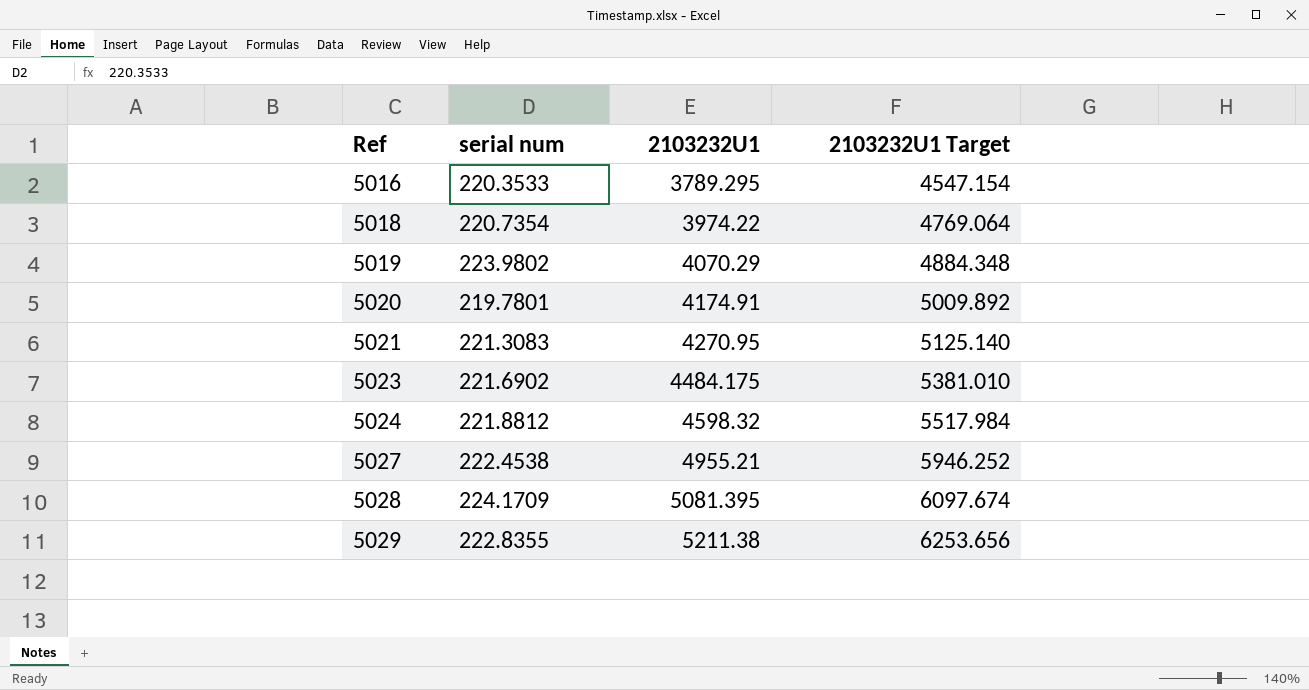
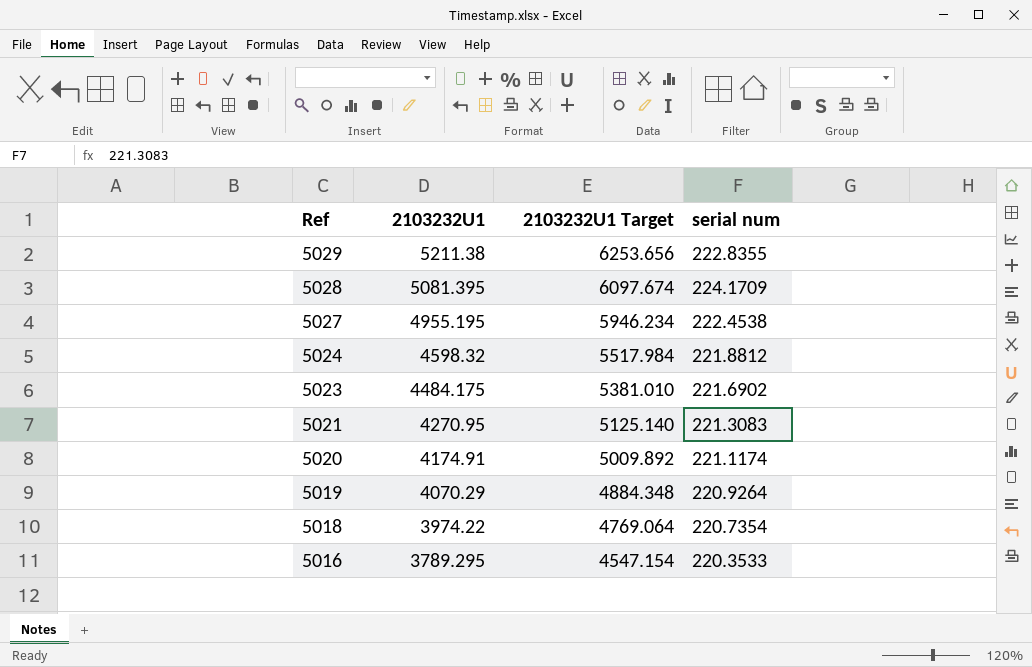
row order: Ref ascending -> Ref descending
column serial num | position: 2 -> 4
5027 | 2103232U1: 4955.21 -> 4955.195
5027 | 2103232U1 Target: 5946.252 -> 5946.234
5020 | serial num: 219.7801 -> 221.1174
5019 | serial num: 223.9802 -> 220.9264

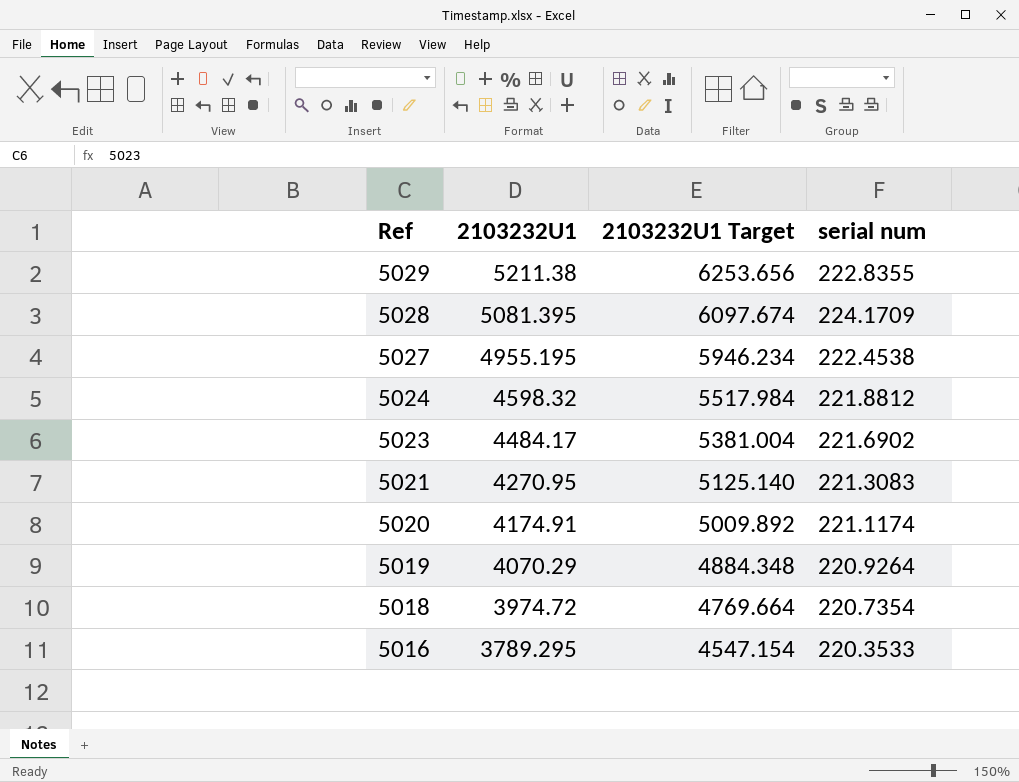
5023 | 2103232U1: 4484.175 -> 4484.17
5023 | 2103232U1 Target: 5381.010 -> 5381.004
5018 | 2103232U1: 3974.22 -> 3974.72
5018 | 2103232U1 Target: 4769.064 -> 4769.664

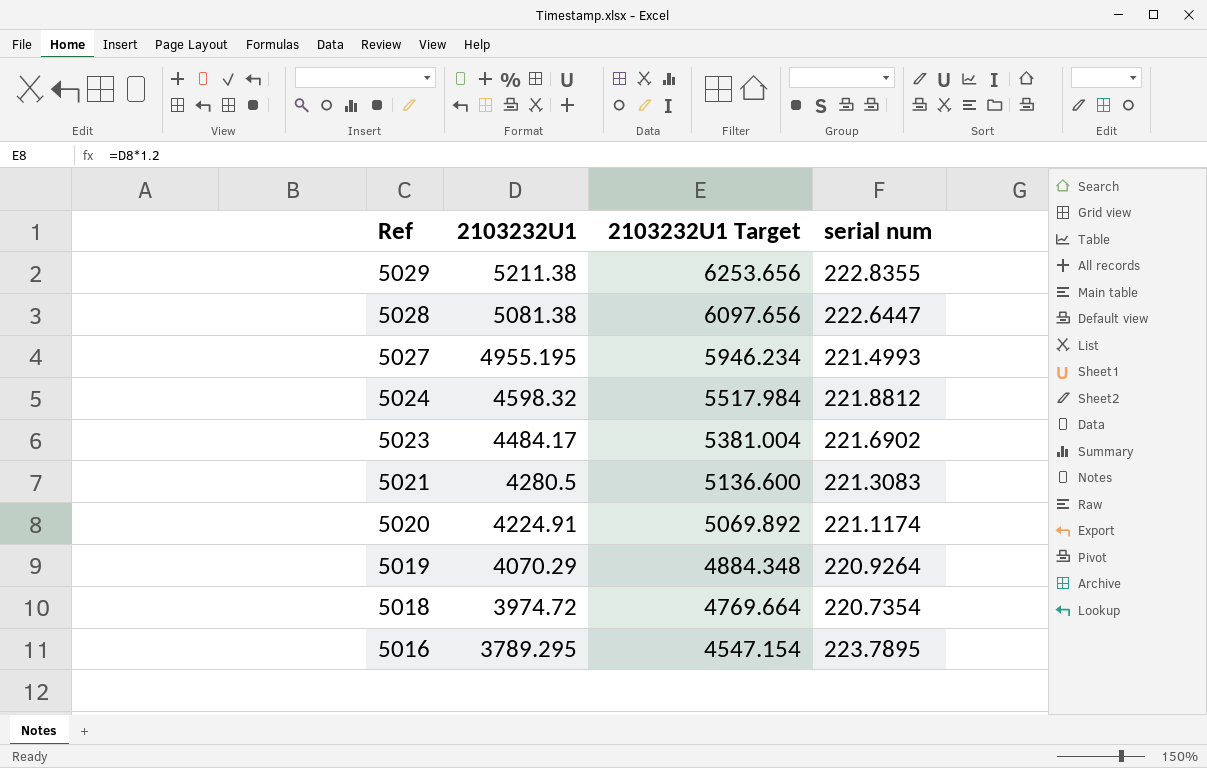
5028 | 2103232U1: 5081.395 -> 5081.38
5028 | 2103232U1 Target: 6097.674 -> 6097.656
5028 | serial num: 224.1709 -> 222.6447
5027 | serial num: 222.4538 -> 221.4993
5021 | 2103232U1: 4270.95 -> 4280.5
5021 | 2103232U1 Target: 5125.140 -> 5136.600
5020 | 2103232U1: 4174.91 -> 4224.91
5020 | 2103232U1 Target: 5009.892 -> 5069.892
5016 | serial num: 220.3533 -> 223.7895

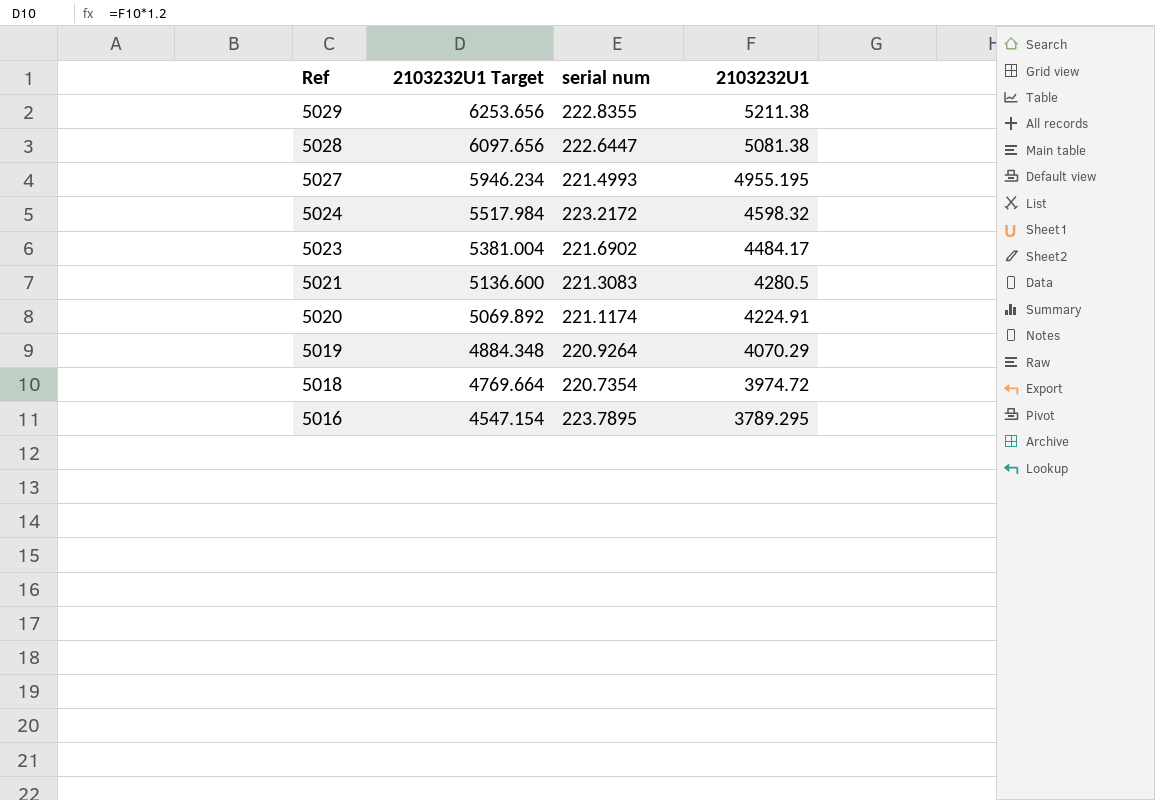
column 2103232U1 | position: 2 -> 4
5024 | serial num: 221.8812 -> 223.2172

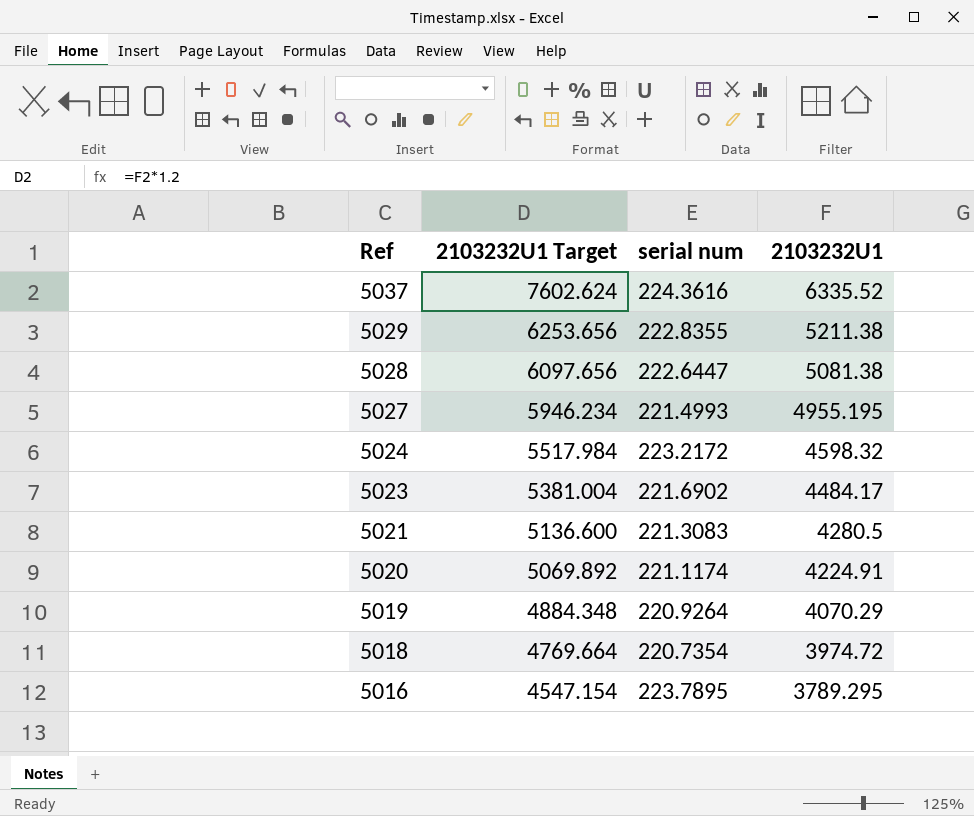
row 5037: none -> 7602.624 | 224.3616 | 6335.52

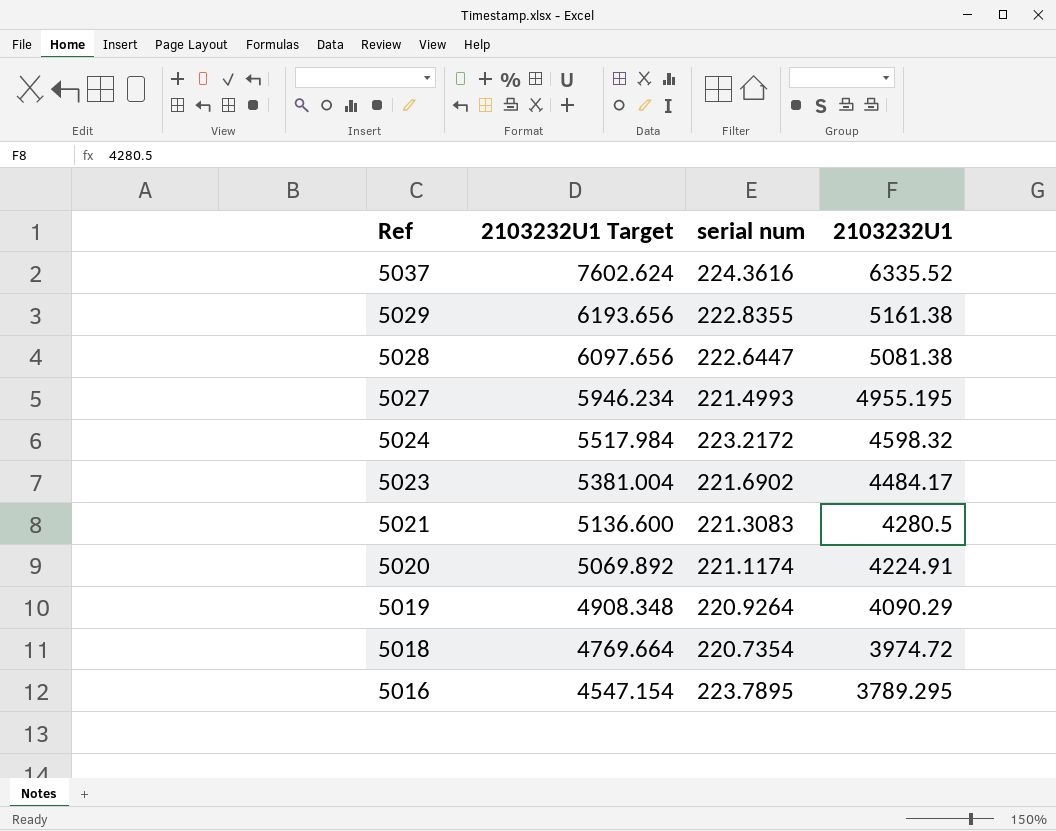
5029 | 2103232U1 Target: 6253.656 -> 6193.656
5029 | 2103232U1: 5211.38 -> 5161.38
5019 | 2103232U1 Target: 4884.348 -> 4908.348
5019 | 2103232U1: 4070.29 -> 4090.29

